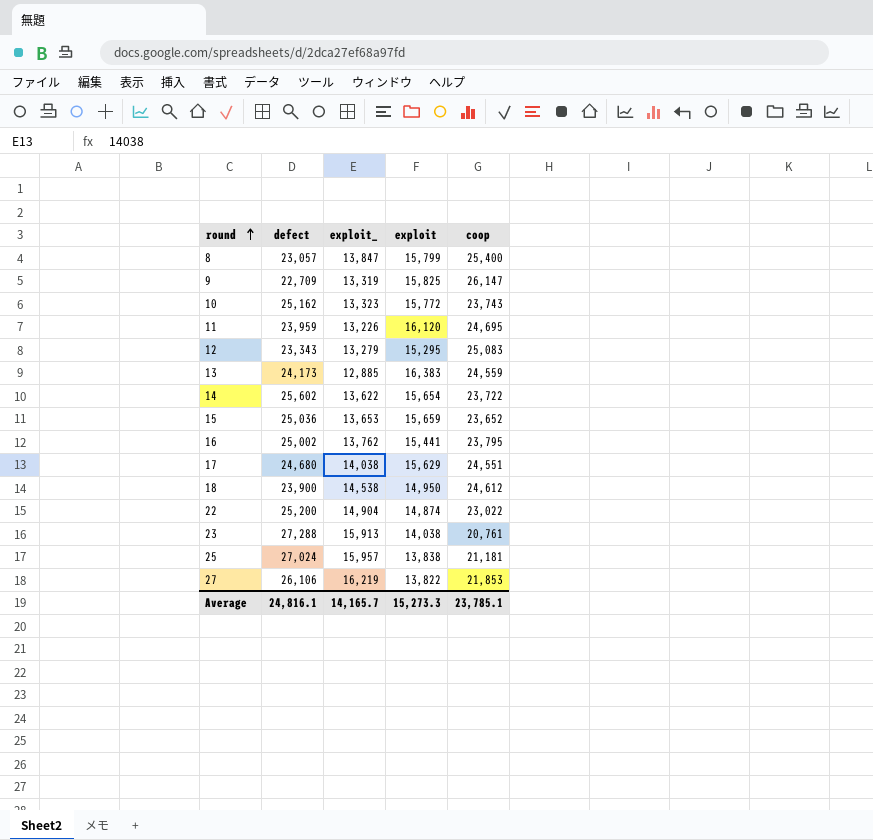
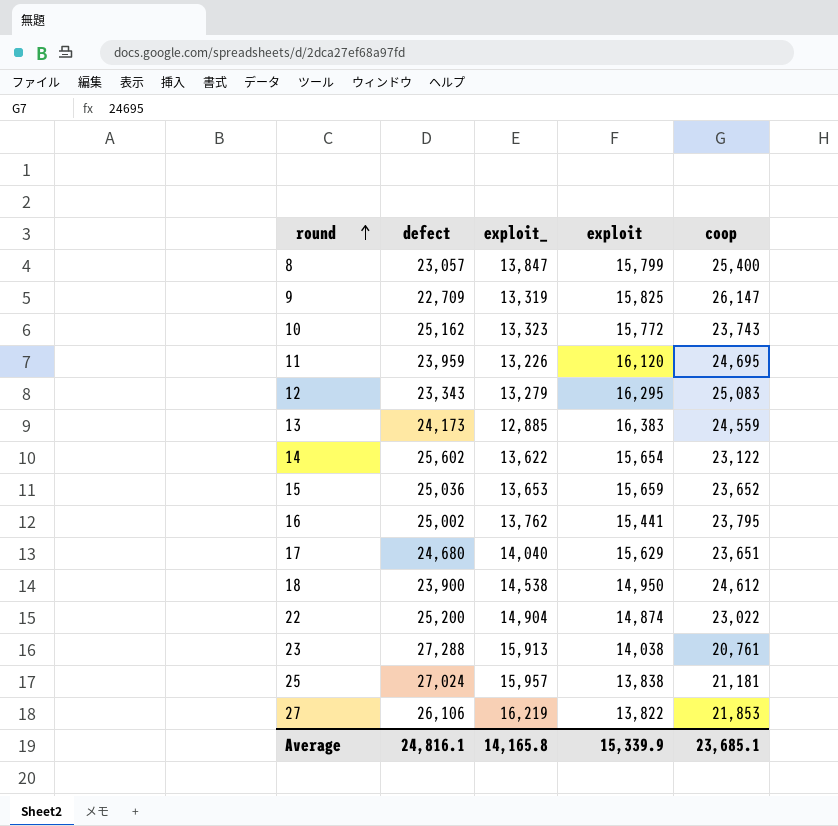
12 | exploit: 15,295 -> 16,295
14 | coop: 23,722 -> 23,122
17 | exploit_: 14,038 -> 14,040
17 | coop: 24,551 -> 23,651
Average | exploit_: 14,165.7 -> 14,165.8
Average | exploit: 15,273.3 -> 15,339.9
Average | coop: 23,785.1 -> 23,685.1

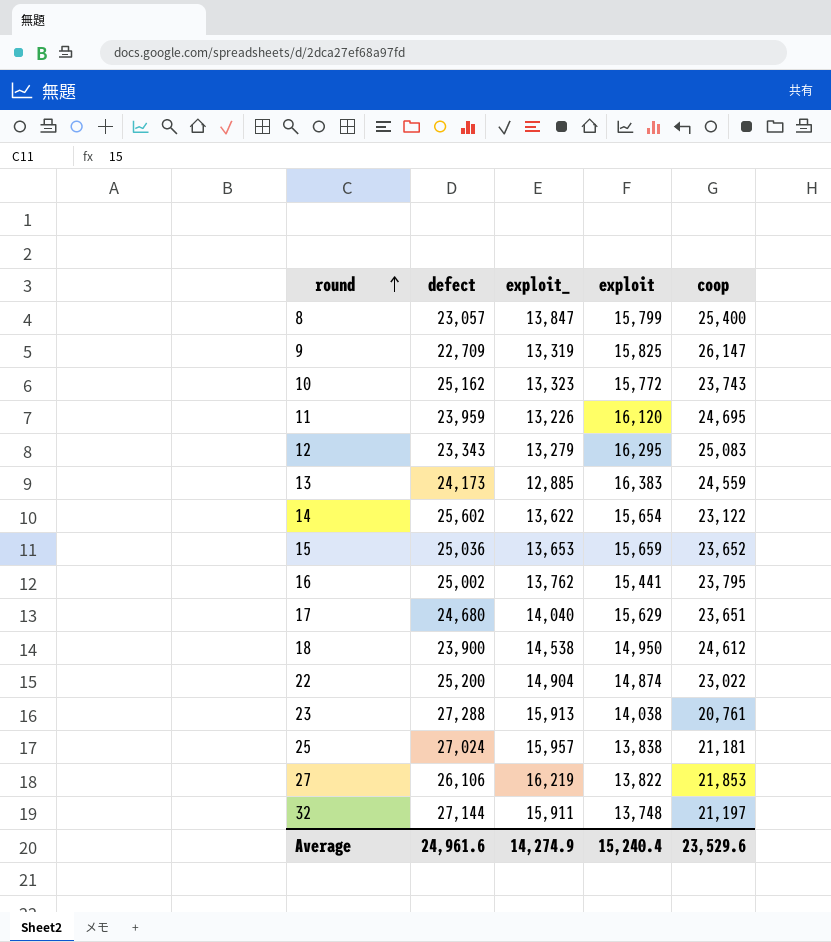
row 32: none -> 27,144 | 15,911 | 13,748 | 21,197
Average | defect: 24,816.1 -> 24,961.6
Average | exploit_: 14,165.8 -> 14,274.9
Average | exploit: 15,339.9 -> 15,240.4
Average | coop: 23,685.1 -> 23,529.6

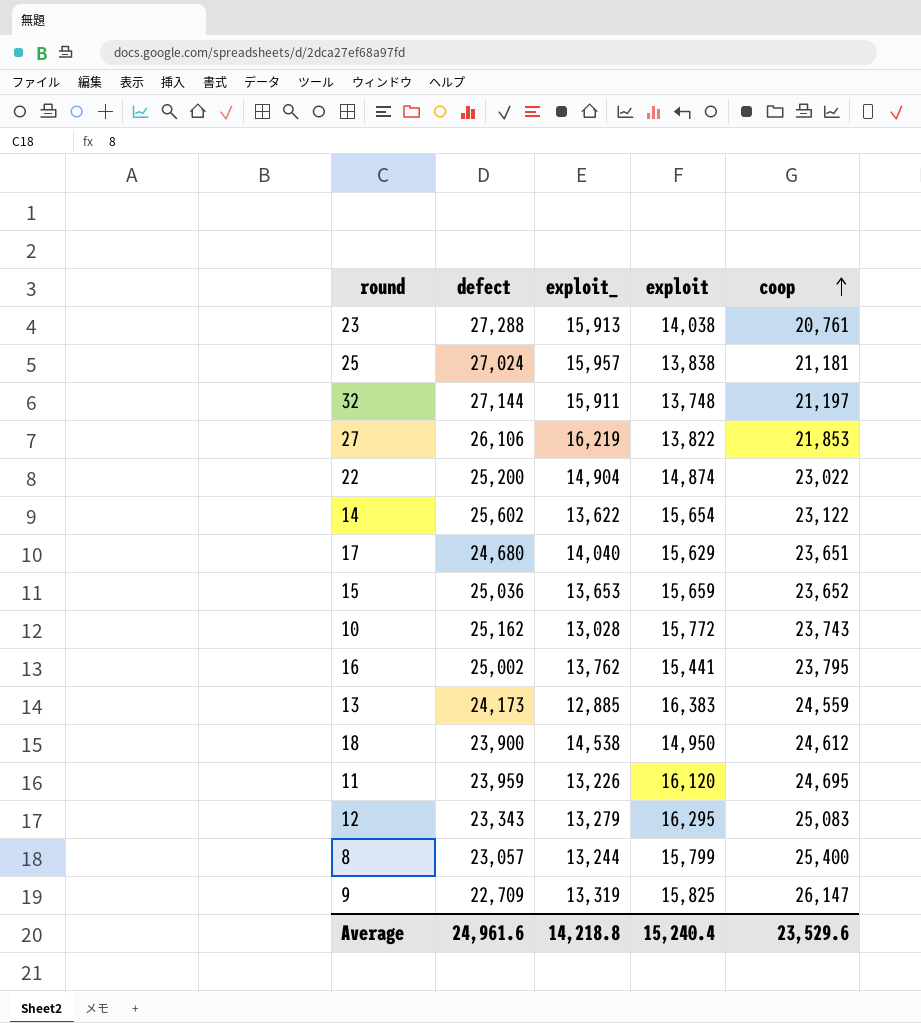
row order: round ascending -> coop ascending
10 | exploit_: 13,323 -> 13,028
8 | exploit_: 13,847 -> 13,244
Average | exploit_: 14,274.9 -> 14,218.8

